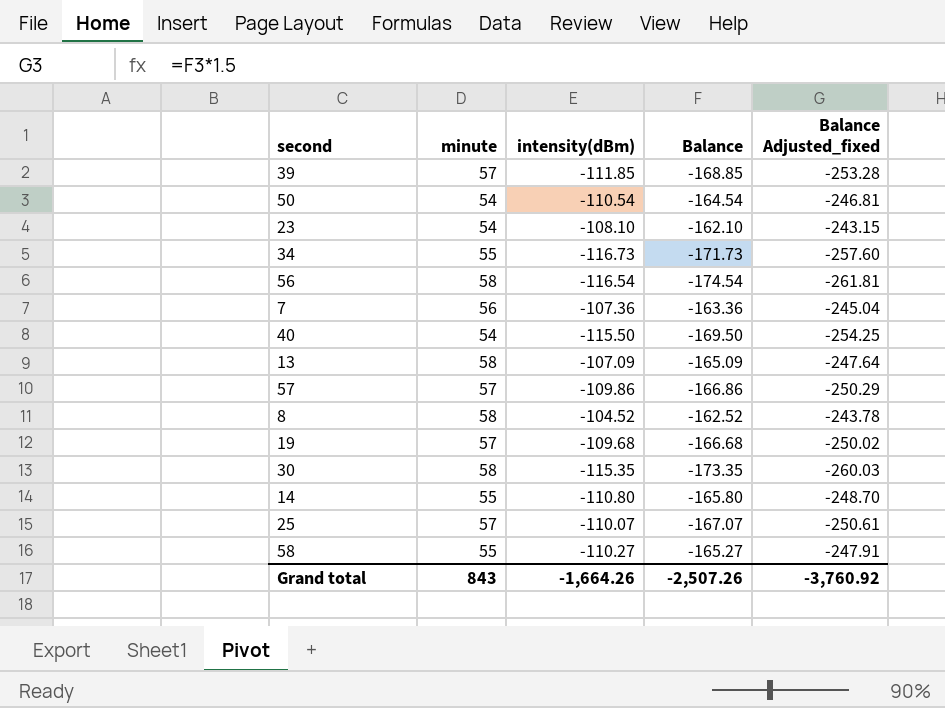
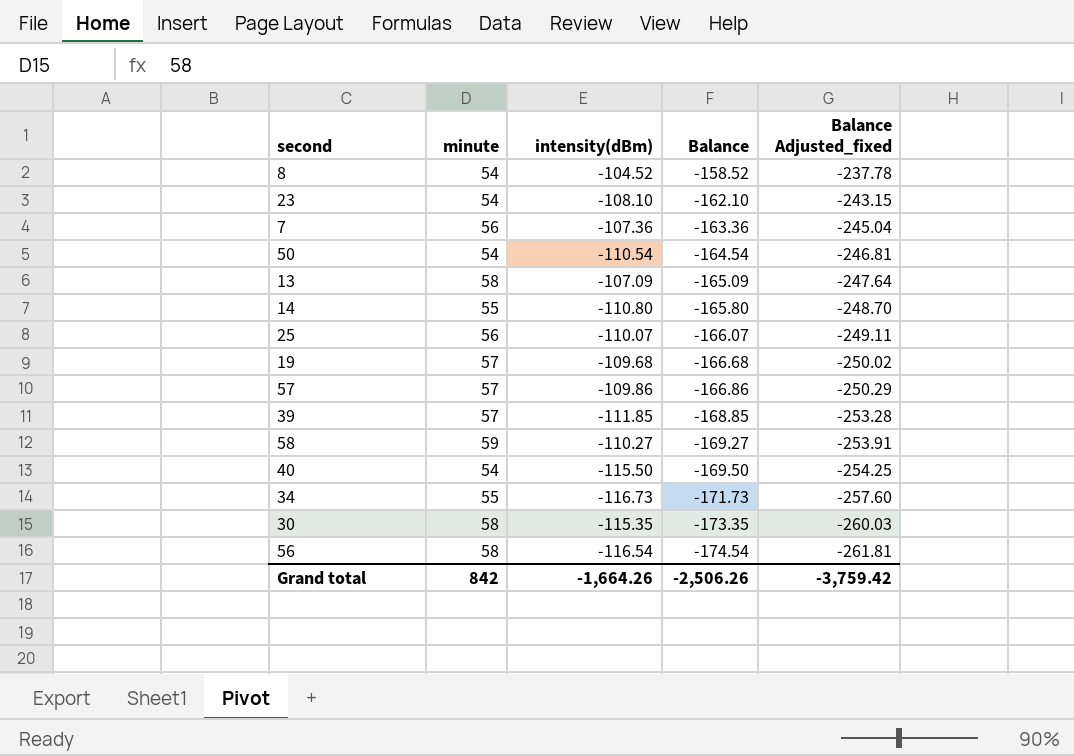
row order: none -> Balance descending
8 | minute: 58 -> 54
8 | Balance: -162.52 -> -158.52
8 | Balance Adjusted_fixed: -243.78 -> -237.78
25 | minute: 57 -> 56
25 | Balance: -167.07 -> -166.07
25 | Balance Adjusted_fixed: -250.61 -> -249.11
58 | minute: 55 -> 59
58 | Balance: -165.27 -> -169.27
58 | Balance Adjusted_fixed: -247.91 -> -253.91
Grand total | minute: 843 -> 842
Grand total | Balance: -2,507.26 -> -2,506.26
Grand total | Balance Adjusted_fixed: -3,760.92 -> -3,759.42

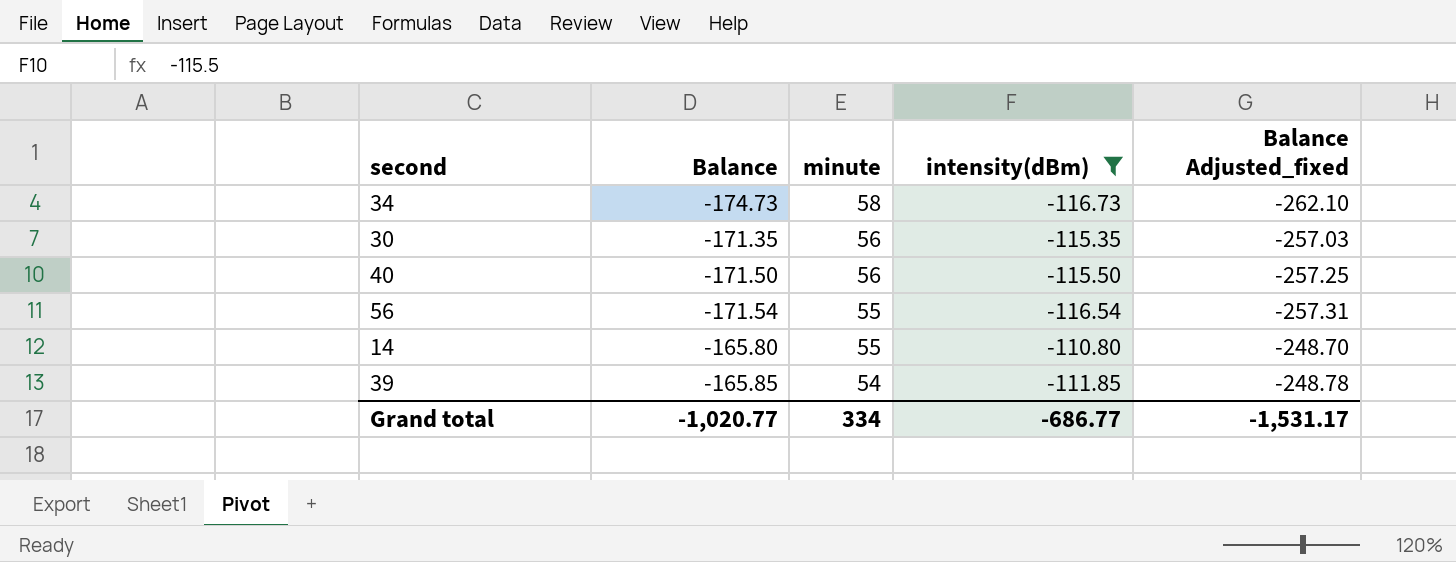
filter: none -> intensity(dBm) <= -110.80
row order: Balance descending -> minute descending
column Balance | position: 4 -> 2
34 | Balance: -171.73 -> -174.73
34 | minute: 55 -> 58
34 | Balance Adjusted_fixed: -257.60 -> -262.10
30 | Balance: -173.35 -> -171.35
30 | minute: 58 -> 56
30 | Balance Adjusted_fixed: -260.03 -> -257.03
40 | Balance: -169.50 -> -171.50
40 | minute: 54 -> 56
40 | Balance Adjusted_fixed: -254.25 -> -257.25
56 | Balance: -174.54 -> -171.54
56 | minute: 58 -> 55
56 | Balance Adjusted_fixed: -261.81 -> -257.31
39 | Balance: -168.85 -> -165.85
39 | minute: 57 -> 54
39 | Balance Adjusted_fixed: -253.28 -> -248.78
Grand total | Balance: -2,506.26 -> -1,020.77
Grand total | minute: 842 -> 334
Grand total | intensity(dBm): -1,664.26 -> -686.77
Grand total | Balance Adjusted_fixed: -3,759.42 -> -1,531.17

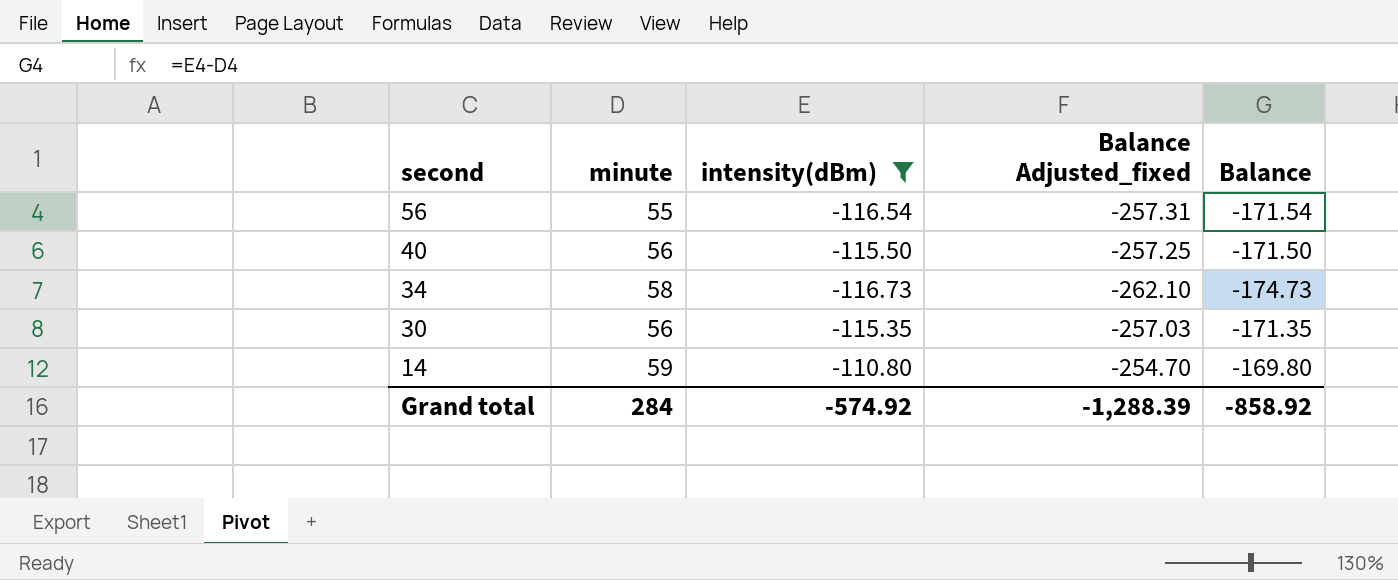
row order: minute descending -> second descending
column Balance | position: 2 -> 5
row 39: -165.85 | 54 | -111.85 | -248.78 -> none
14 | minute: 55 -> 59
14 | Balance Adjusted_fixed: -248.70 -> -254.70
14 | Balance: -165.80 -> -169.80
Grand total | minute: 334 -> 284
Grand total | intensity(dBm): -686.77 -> -574.92
Grand total | Balance Adjusted_fixed: -1,531.17 -> -1,288.39
Grand total | Balance: -1,020.77 -> -858.92

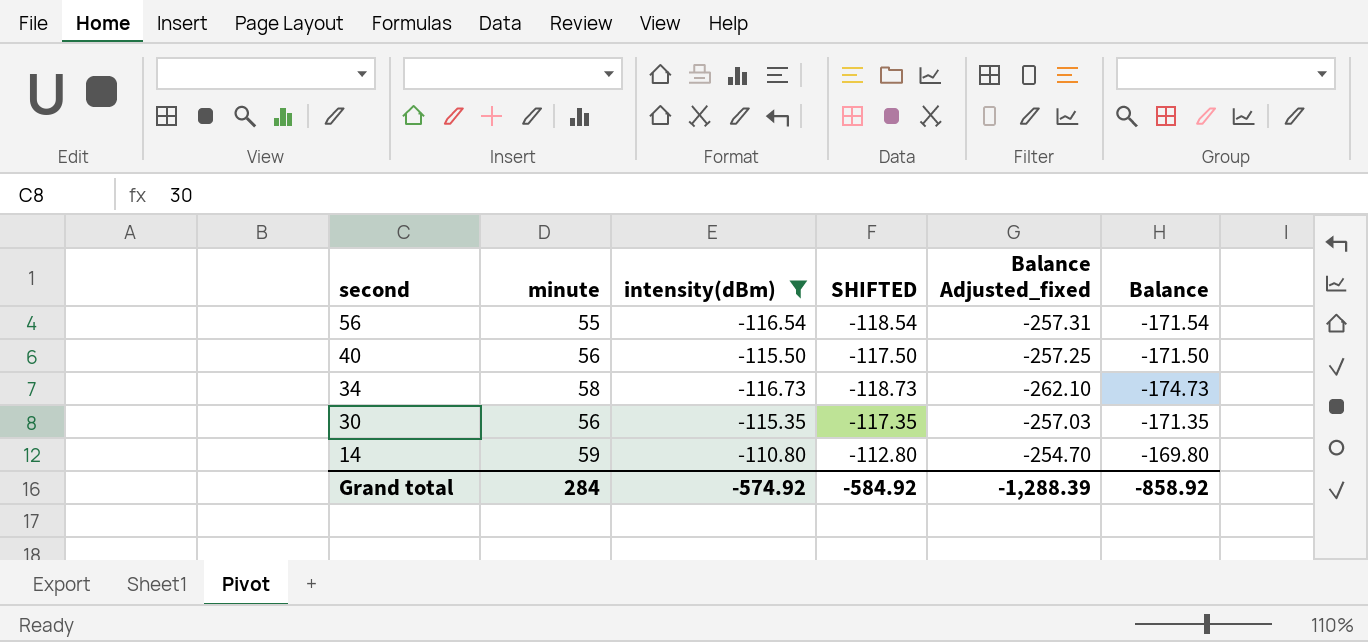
column SHIFTED | formula: none -> [intensity(dBm)] - 2

